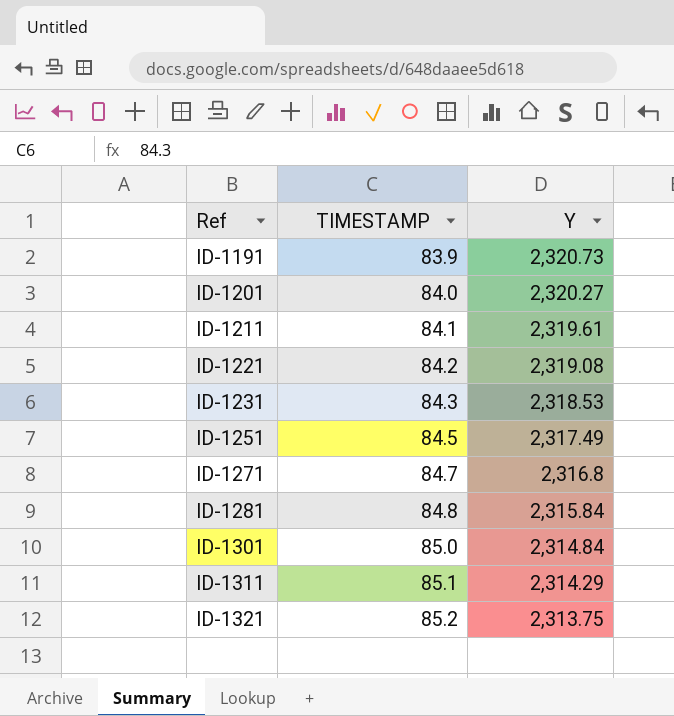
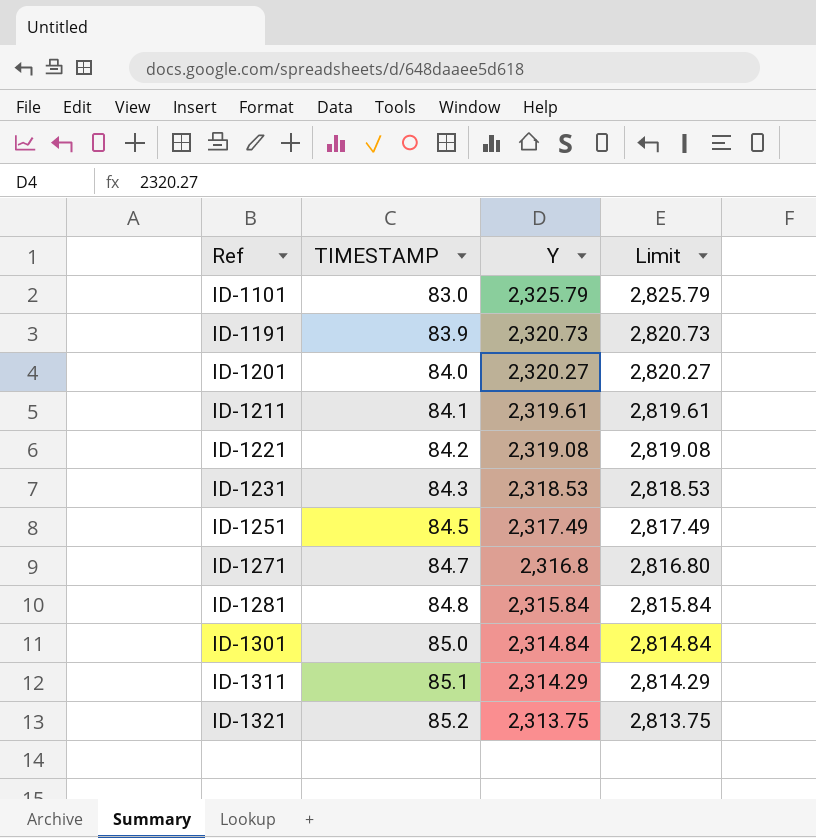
column Limit | formula: none -> [Y] + 500
row ID-1101: none -> 83.0 | 2,325.79 | 2,825.79

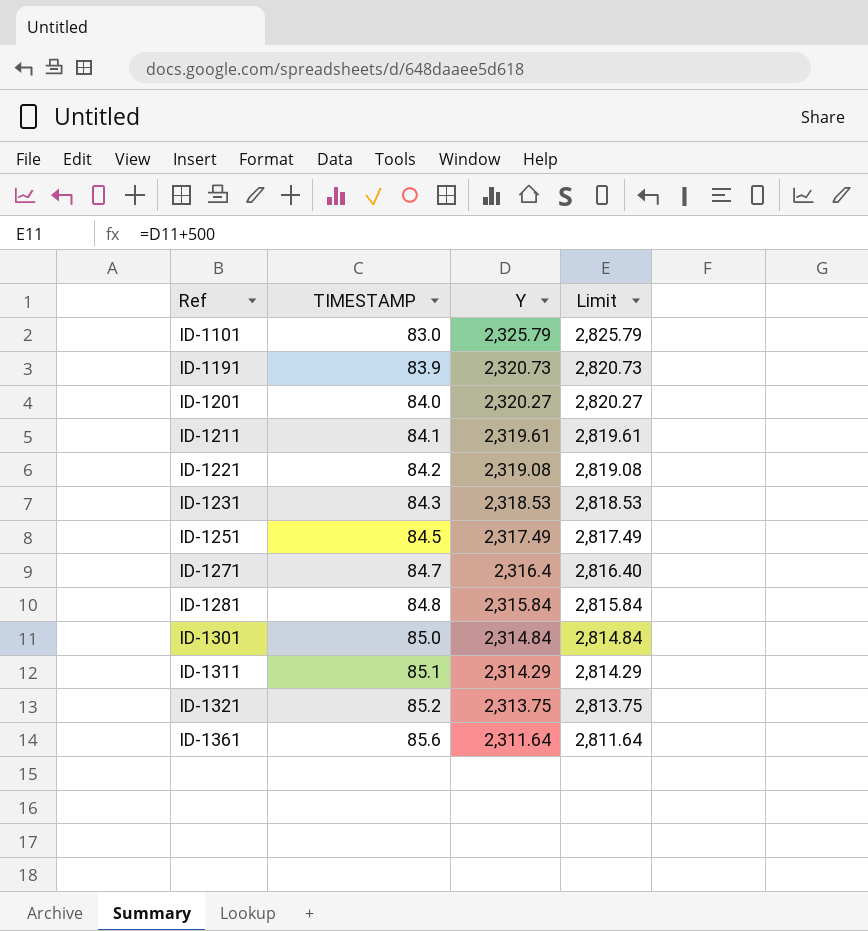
ID-1271 | Y: 2,316.8 -> 2,316.4
ID-1271 | Limit: 2,816.80 -> 2,816.40
row ID-1361: none -> 85.6 | 2,311.64 | 2,811.64

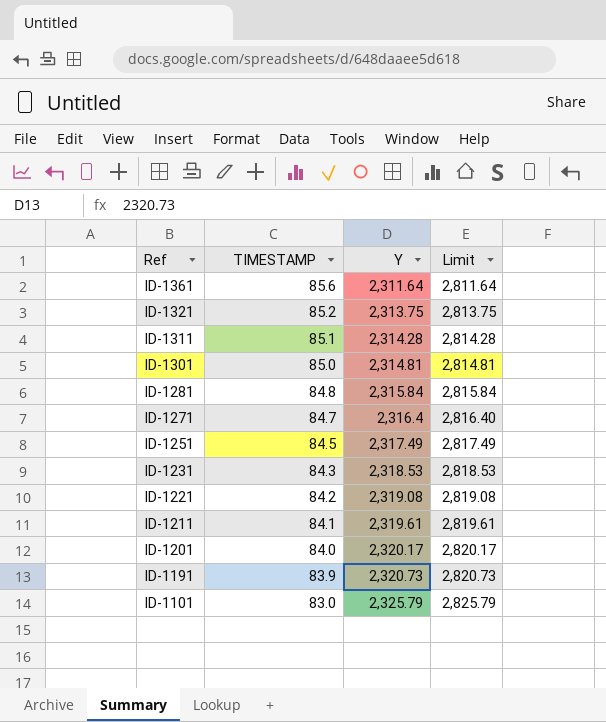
row order: Ref ascending -> Ref descending
ID-1311 | Y: 2,314.29 -> 2,314.28
ID-1311 | Limit: 2,814.29 -> 2,814.28
ID-1301 | Y: 2,314.84 -> 2,314.81
ID-1301 | Limit: 2,814.84 -> 2,814.81
ID-1201 | Y: 2,320.27 -> 2,320.17
ID-1201 | Limit: 2,820.27 -> 2,820.17

